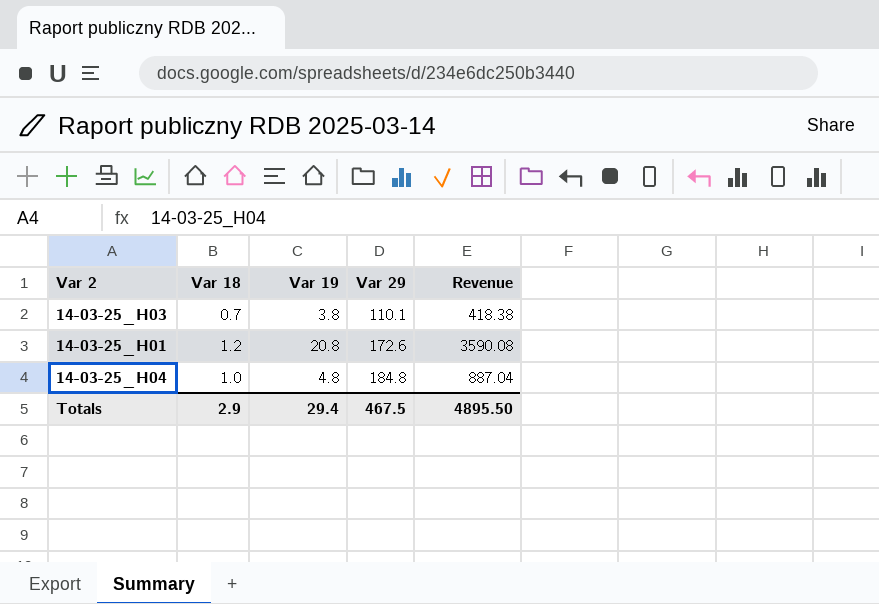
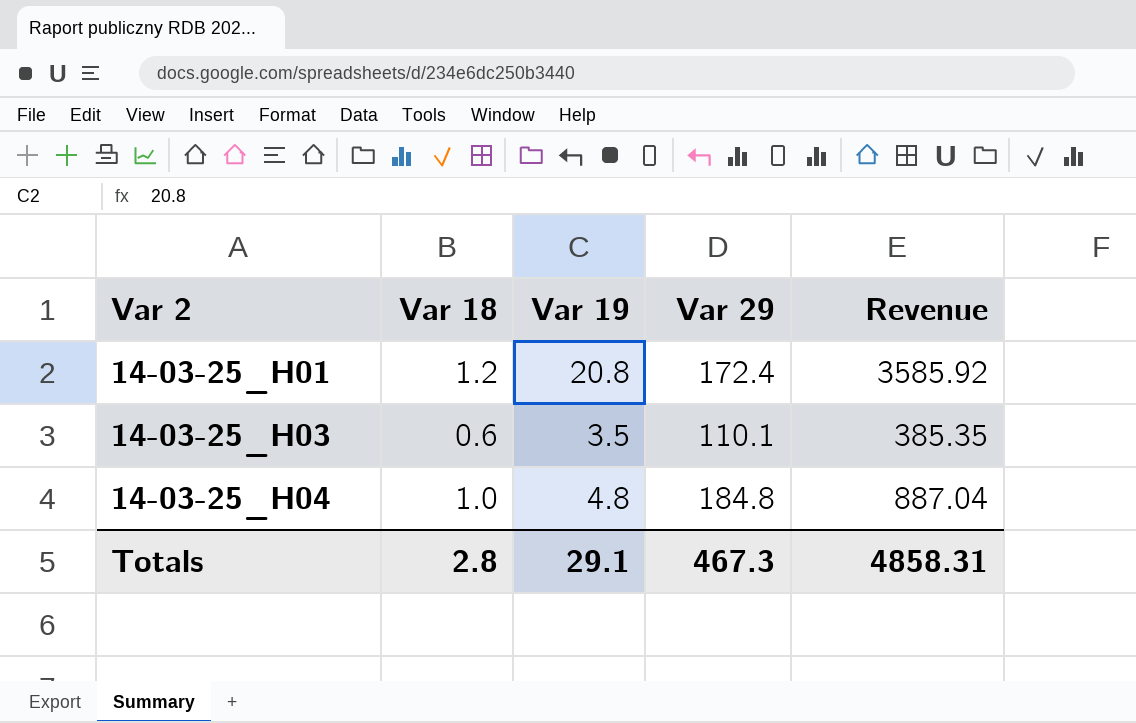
row order: Var 29 ascending -> Var 2 ascending
14-03-25_H01 | Var 29: 172.6 -> 172.4
14-03-25_H01 | Revenue: 3590.08 -> 3585.92
14-03-25_H03 | Var 18: 0.7 -> 0.6
14-03-25_H03 | Var 19: 3.8 -> 3.5
14-03-25_H03 | Revenue: 418.38 -> 385.35
Totals | Var 18: 2.9 -> 2.8
Totals | Var 19: 29.4 -> 29.1
Totals | Var 29: 467.5 -> 467.3
Totals | Revenue: 4895.50 -> 4858.31

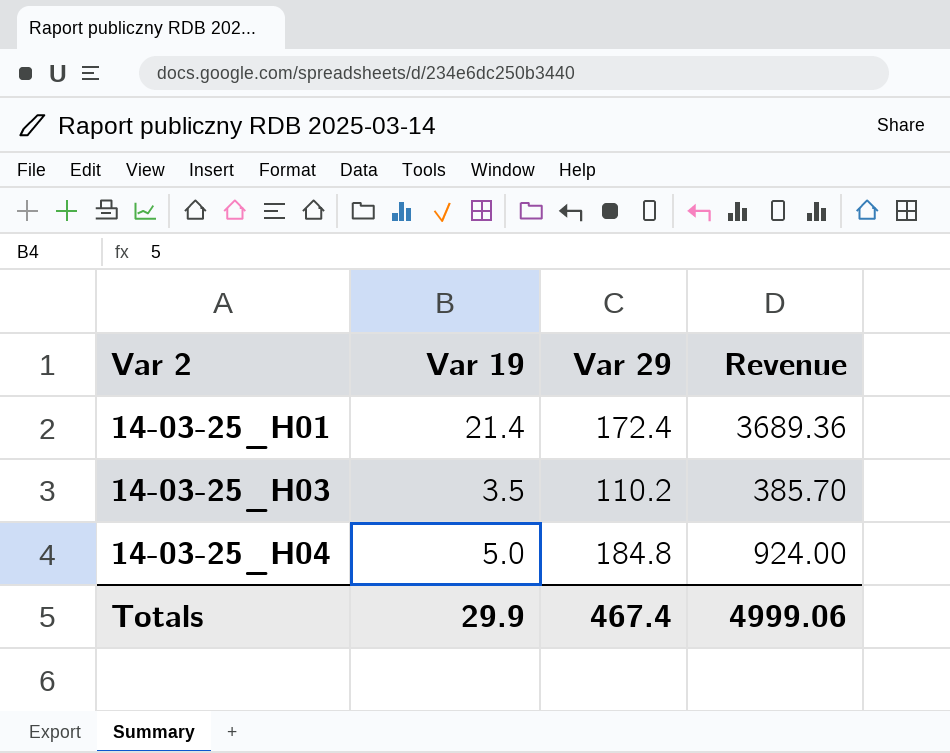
column Var 18 | position: 2 -> none
14-03-25_H01 | Var 19: 20.8 -> 21.4
14-03-25_H01 | Revenue: 3585.92 -> 3689.36
14-03-25_H03 | Var 29: 110.1 -> 110.2
14-03-25_H03 | Revenue: 385.35 -> 385.70
14-03-25_H04 | Var 19: 4.8 -> 5.0
14-03-25_H04 | Revenue: 887.04 -> 924.00
Totals | Var 19: 29.1 -> 29.9
Totals | Var 29: 467.3 -> 467.4
Totals | Revenue: 4858.31 -> 4999.06

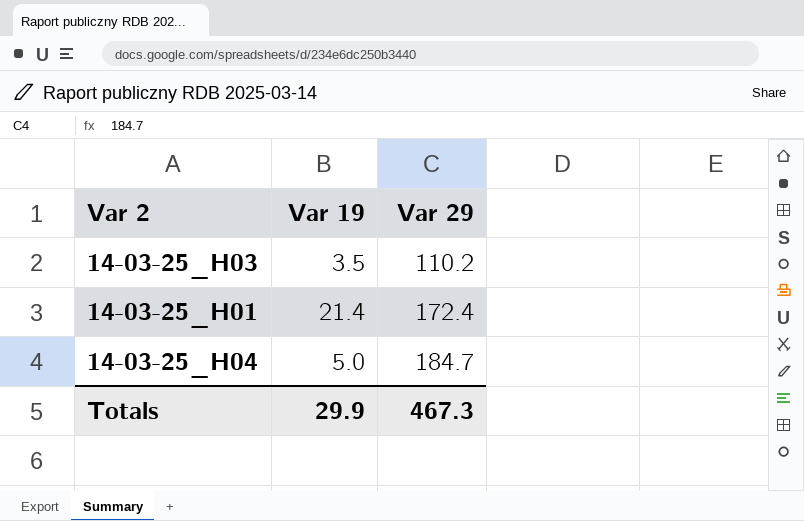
row order: Var 2 ascending -> Var 29 ascending
column Revenue | formula: [Var 19] * [Var 29] -> none
14-03-25_H04 | Var 29: 184.8 -> 184.7
Totals | Var 29: 467.4 -> 467.3

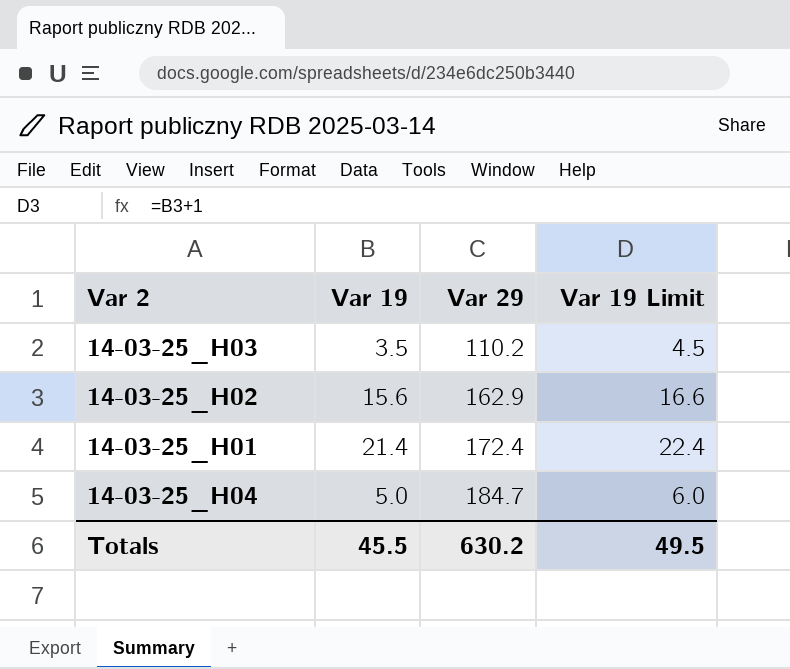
column Var 19 Limit | formula: none -> [Var 19] + 1
row 14-03-25_H02: none -> 15.6 | 162.9 | 16.6
Totals | Var 19: 29.9 -> 45.5
Totals | Var 29: 467.3 -> 630.2

